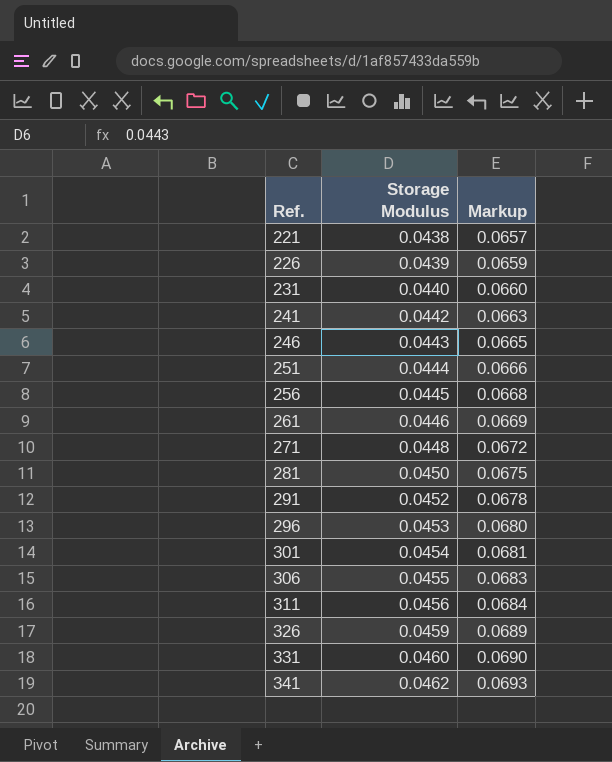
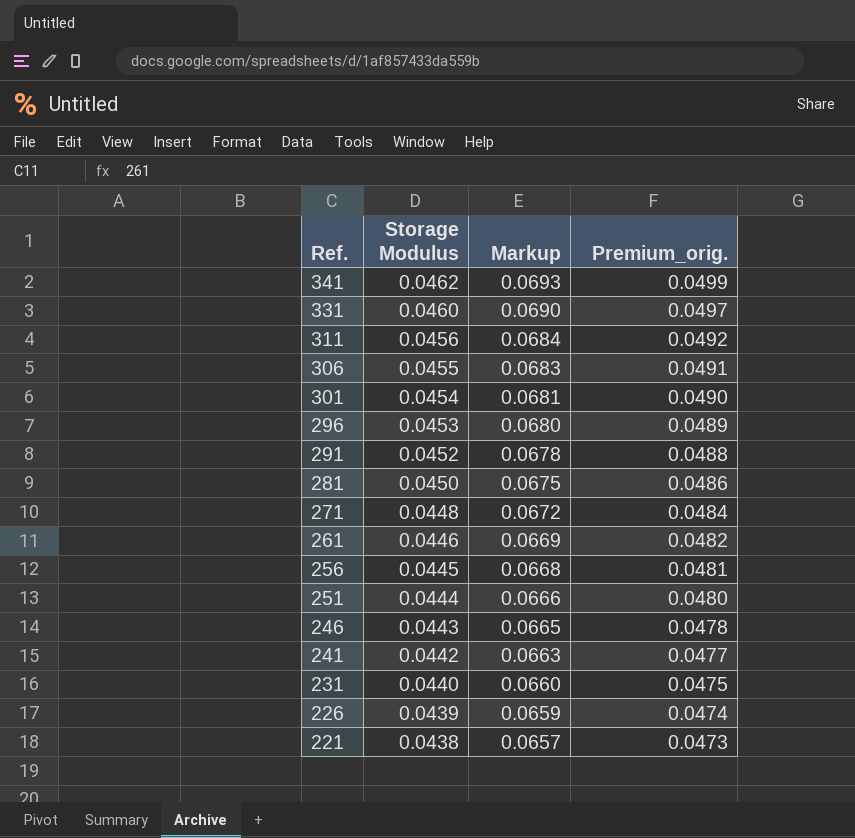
row order: Ref. ascending -> Ref. descending
column Premium_orig. | formula: none -> [Storage Modulus] * 1.08
row 326: 0.0459 | 0.0689 -> none

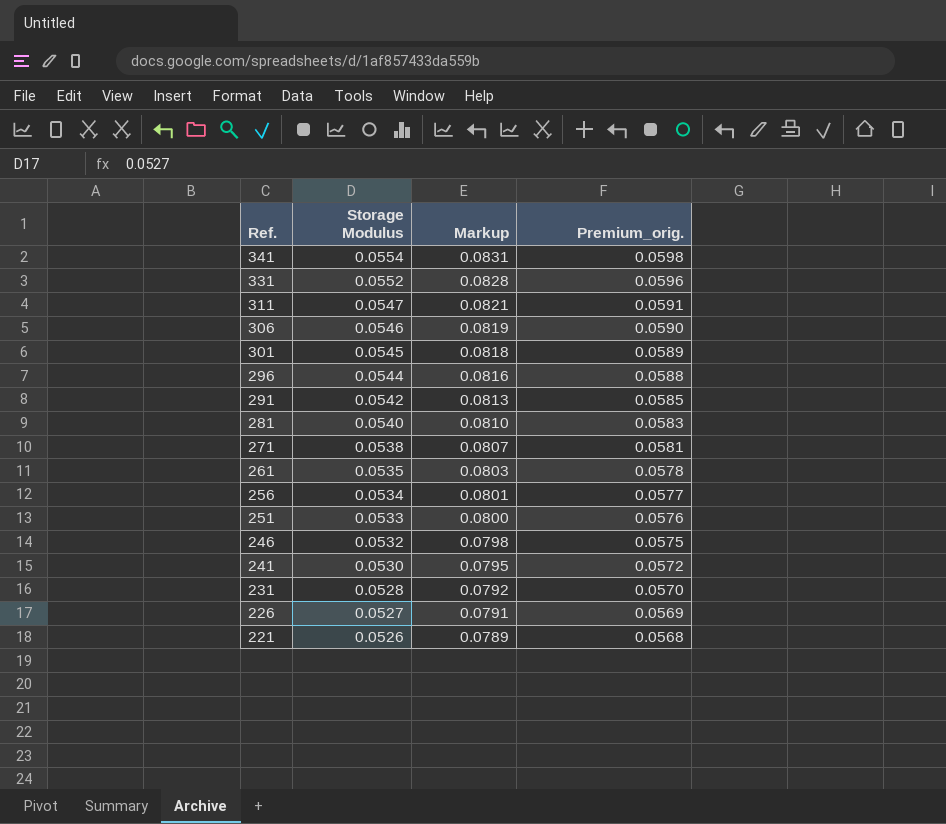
341 | Storage Modulus: 0.0462 -> 0.0554
341 | Markup: 0.0693 -> 0.0831
341 | Premium_orig.: 0.0499 -> 0.0598
331 | Storage Modulus: 0.0460 -> 0.0552
331 | Markup: 0.0690 -> 0.0828
331 | Premium_orig.: 0.0497 -> 0.0596
311 | Storage Modulus: 0.0456 -> 0.0547
311 | Markup: 0.0684 -> 0.0821
311 | Premium_orig.: 0.0492 -> 0.0591
306 | Storage Modulus: 0.0455 -> 0.0546
306 | Markup: 0.0683 -> 0.0819
306 | Premium_orig.: 0.0491 -> 0.0590
301 | Storage Modulus: 0.0454 -> 0.0545
301 | Markup: 0.0681 -> 0.0818
301 | Premium_orig.: 0.0490 -> 0.0589
296 | Storage Modulus: 0.0453 -> 0.0544
296 | Markup: 0.0680 -> 0.0816
296 | Premium_orig.: 0.0489 -> 0.0588
291 | Storage Modulus: 0.0452 -> 0.0542
291 | Markup: 0.0678 -> 0.0813
291 | Premium_orig.: 0.0488 -> 0.0585
281 | Storage Modulus: 0.0450 -> 0.0540
281 | Markup: 0.0675 -> 0.0810
281 | Premium_orig.: 0.0486 -> 0.0583
271 | Storage Modulus: 0.0448 -> 0.0538
271 | Markup: 0.0672 -> 0.0807
271 | Premium_orig.: 0.0484 -> 0.0581
261 | Storage Modulus: 0.0446 -> 0.0535
261 | Markup: 0.0669 -> 0.0803
261 | Premium_orig.: 0.0482 -> 0.0578
256 | Storage Modulus: 0.0445 -> 0.0534
256 | Markup: 0.0668 -> 0.0801
256 | Premium_orig.: 0.0481 -> 0.0577
251 | Storage Modulus: 0.0444 -> 0.0533
251 | Markup: 0.0666 -> 0.0800
251 | Premium_orig.: 0.0480 -> 0.0576
246 | Storage Modulus: 0.0443 -> 0.0532
246 | Markup: 0.0665 -> 0.0798
246 | Premium_orig.: 0.0478 -> 0.0575
241 | Storage Modulus: 0.0442 -> 0.0530
241 | Markup: 0.0663 -> 0.0795
241 | Premium_orig.: 0.0477 -> 0.0572
231 | Storage Modulus: 0.0440 -> 0.0528
231 | Markup: 0.0660 -> 0.0792
231 | Premium_orig.: 0.0475 -> 0.0570
226 | Storage Modulus: 0.0439 -> 0.0527
226 | Markup: 0.0659 -> 0.0791
226 | Premium_orig.: 0.0474 -> 0.0569
221 | Storage Modulus: 0.0438 -> 0.0526
221 | Markup: 0.0657 -> 0.0789
221 | Premium_orig.: 0.0473 -> 0.0568

